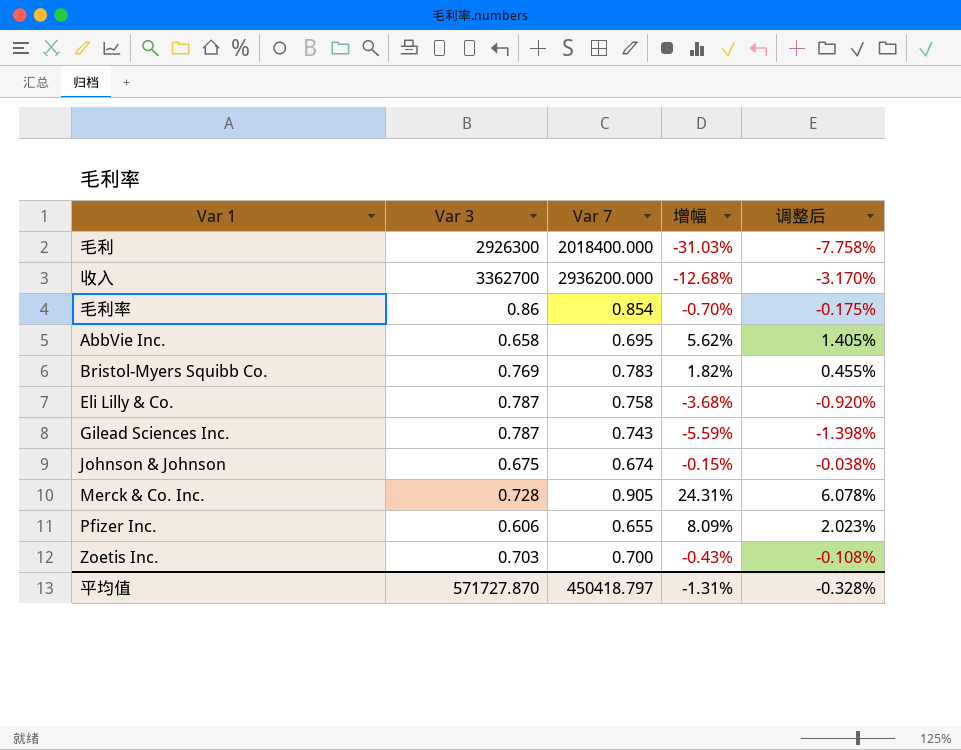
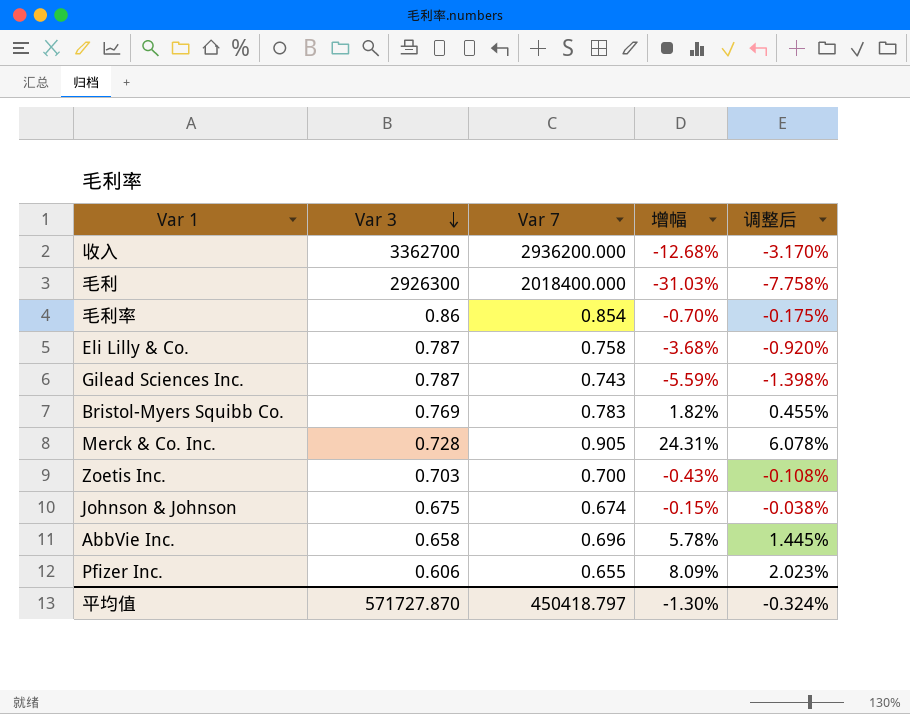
row order: none -> Var 3 descending
AbbVie Inc. | Var 7: 0.695 -> 0.696
AbbVie Inc. | 增幅: 5.62% -> 5.78%
AbbVie Inc. | 调整后: 1.405% -> 1.445%
平均值 | 增幅: -1.31% -> -1.30%
平均值 | 调整后: -0.328% -> -0.324%

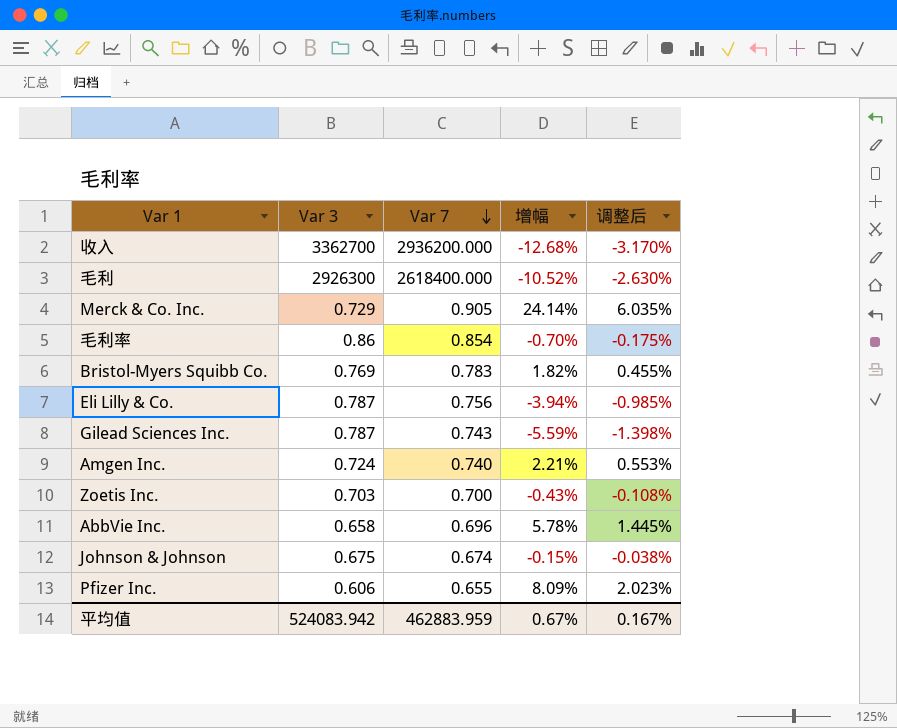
row order: Var 3 descending -> Var 7 descending
毛利 | Var 7: 2018400.000 -> 2618400.000
毛利 | 增幅: -31.03% -> -10.52%
毛利 | 调整后: -7.758% -> -2.630%
Merck & Co. Inc. | Var 3: 0.728 -> 0.729
Merck & Co. Inc. | 增幅: 24.31% -> 24.14%
Merck & Co. Inc. | 调整后: 6.078% -> 6.035%
Eli Lilly & Co. | Var 7: 0.758 -> 0.756
Eli Lilly & Co. | 增幅: -3.68% -> -3.94%
Eli Lilly & Co. | 调整后: -0.920% -> -0.985%
row Amgen Inc.: none -> 0.724 | 0.740 | 2.21% | 0.553%
平均值 | Var 3: 571727.870 -> 524083.942
平均值 | Var 7: 450418.797 -> 462883.959
平均值 | 增幅: -1.30% -> 0.67%
平均值 | 调整后: -0.324% -> 0.167%

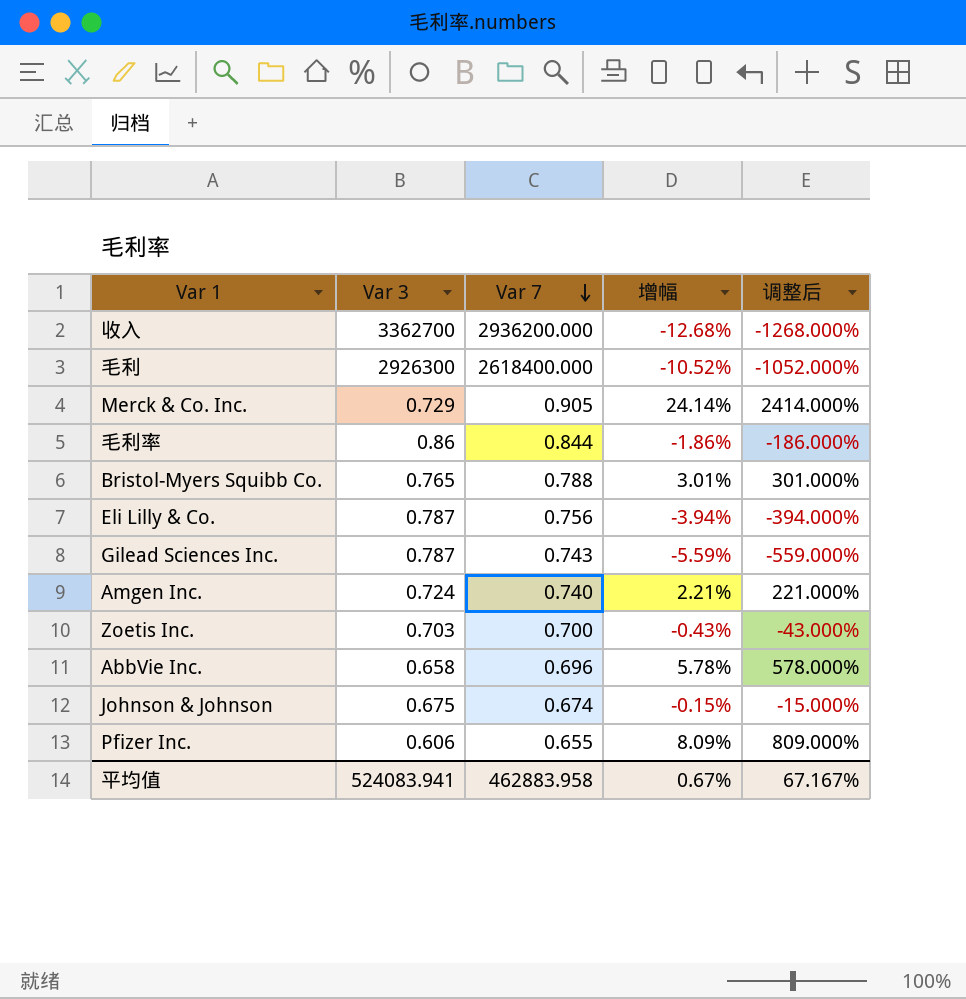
column 调整后 | formula: [增幅] * 0.25 -> [增幅] * 100
毛利率 | Var 7: 0.854 -> 0.844
毛利率 | 增幅: -0.70% -> -1.86%
Bristol-Myers Squibb Co. | Var 3: 0.769 -> 0.765
Bristol-Myers Squibb Co. | Var 7: 0.783 -> 0.788
Bristol-Myers Squibb Co. | 增幅: 1.82% -> 3.01%
平均值 | Var 3: 524083.942 -> 524083.941
平均值 | Var 7: 462883.959 -> 462883.958
平均值 | 调整后: 0.167% -> 67.167%

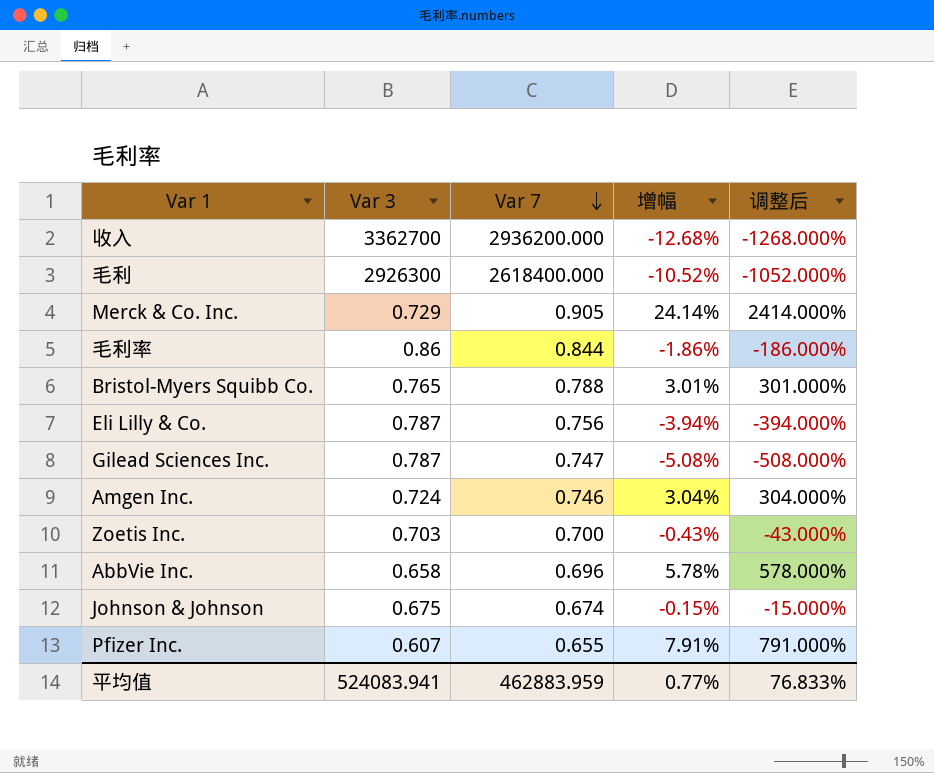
Gilead Sciences Inc. | Var 7: 0.743 -> 0.747
Gilead Sciences Inc. | 增幅: -5.59% -> -5.08%
Gilead Sciences Inc. | 调整后: -559.000% -> -508.000%
Amgen Inc. | Var 7: 0.740 -> 0.746
Amgen Inc. | 增幅: 2.21% -> 3.04%
Amgen Inc. | 调整后: 221.000% -> 304.000%
Pfizer Inc. | Var 3: 0.606 -> 0.607
Pfizer Inc. | 增幅: 8.09% -> 7.91%
Pfizer Inc. | 调整后: 809.000% -> 791.000%
平均值 | Var 7: 462883.958 -> 462883.959
平均值 | 增幅: 0.67% -> 0.77%
平均值 | 调整后: 67.167% -> 76.833%

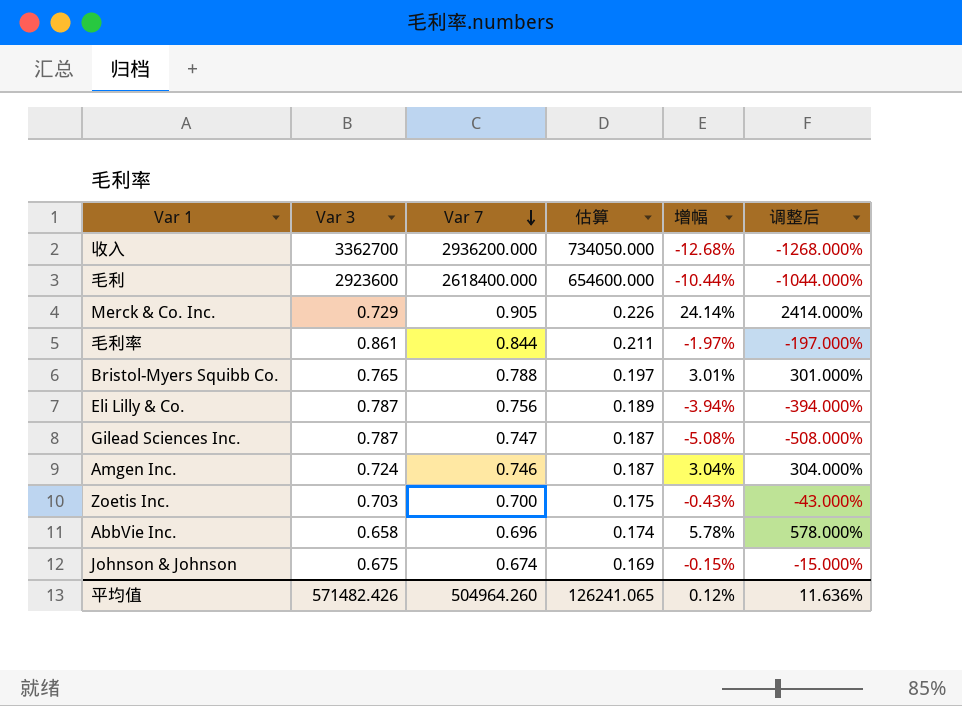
column 估算 | formula: none -> [Var 7] * 0.25
row Pfizer Inc.: 0.607 | 0.655 | 7.91% | 791.000% -> none
毛利 | Var 3: 2926300 -> 2923600
毛利 | 增幅: -10.52% -> -10.44%
毛利 | 调整后: -1052.000% -> -1044.000%
毛利率 | Var 3: 0.86 -> 0.861
毛利率 | 增幅: -1.86% -> -1.97%
毛利率 | 调整后: -186.000% -> -197.000%
平均值 | Var 3: 524083.941 -> 571482.426
平均值 | Var 7: 462883.959 -> 504964.260
平均值 | 增幅: 0.77% -> 0.12%
平均值 | 调整后: 76.833% -> 11.636%

